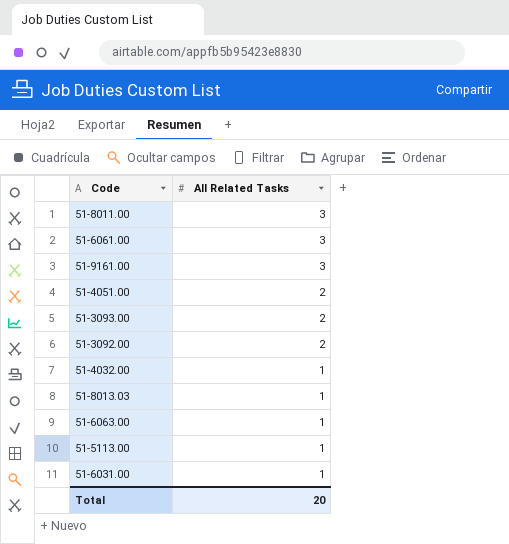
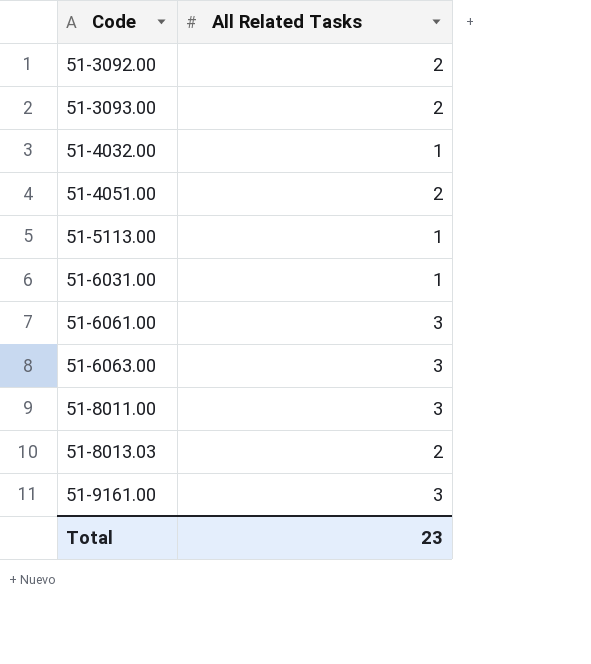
row order: All Related Tasks descending -> Code ascending
51-6063.00 | All Related Tasks: 1 -> 3
51-8013.03 | All Related Tasks: 1 -> 2
Total | All Related Tasks: 20 -> 23

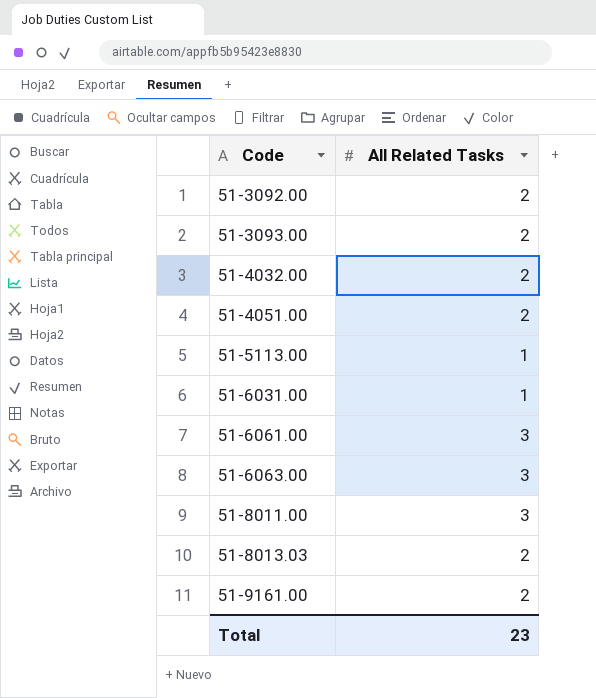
51-4032.00 | All Related Tasks: 1 -> 2
51-9161.00 | All Related Tasks: 3 -> 2

